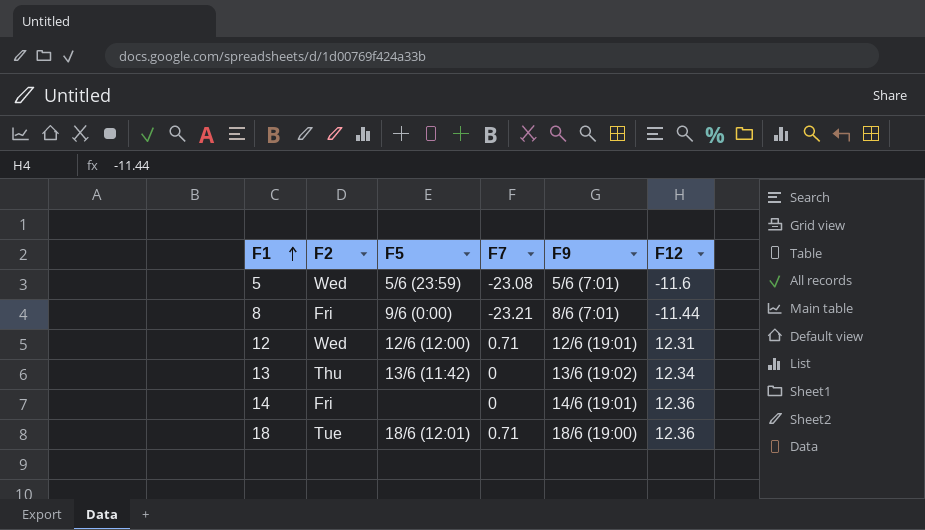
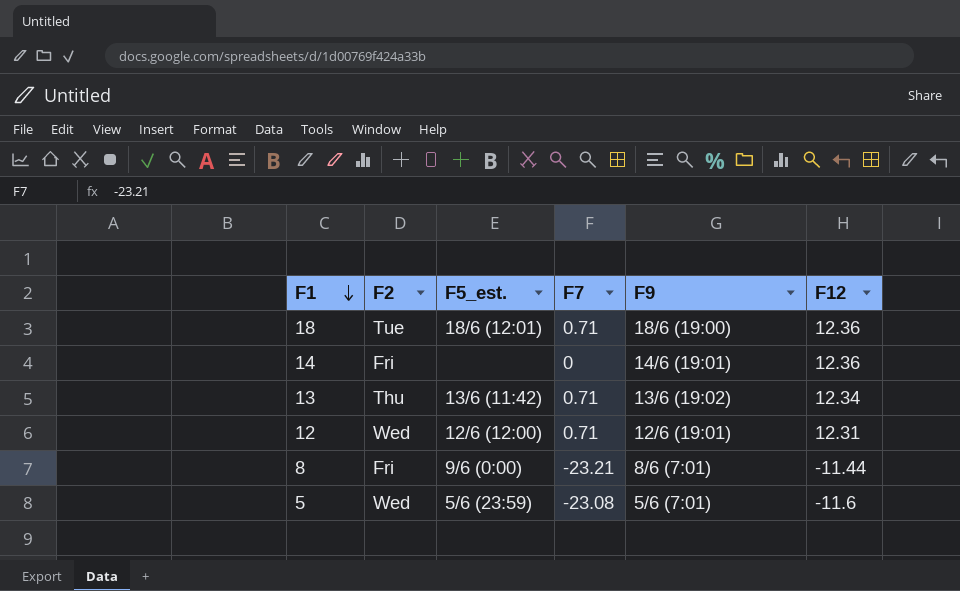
row order: F1 ascending -> F1 descending
column name: F5 -> F5_est.
13 | F7: 0 -> 0.71

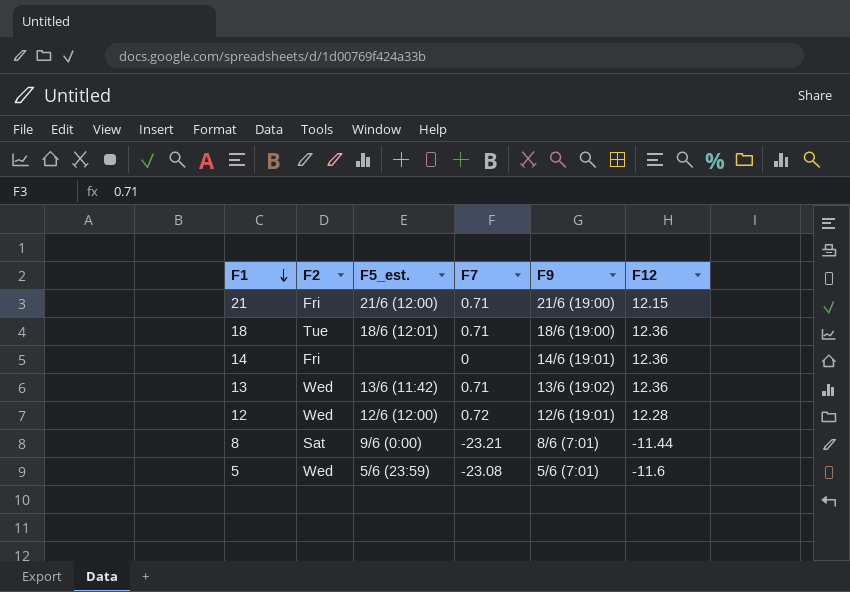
row 21: none -> Fri | 21/6 (12:00) | 0.71 | 21/6 (19:00) | 12.15
13 | F2: Thu -> Wed
13 | F12: 12.34 -> 12.36
12 | F7: 0.71 -> 0.72
12 | F12: 12.31 -> 12.28
8 | F2: Fri -> Sat

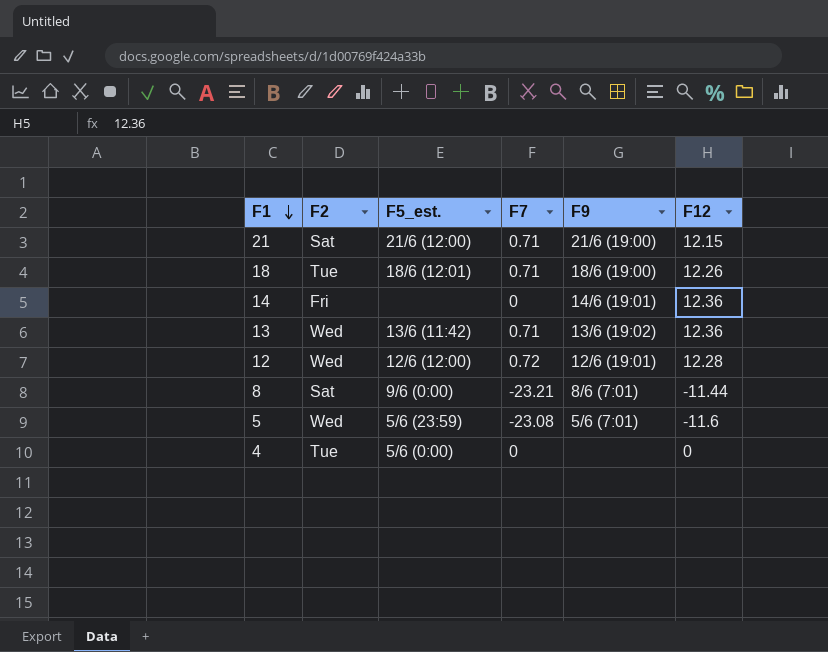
21 | F2: Fri -> Sat
18 | F12: 12.36 -> 12.26
row 4: none -> Tue | 5/6 (0:00) | 0 | none | 0

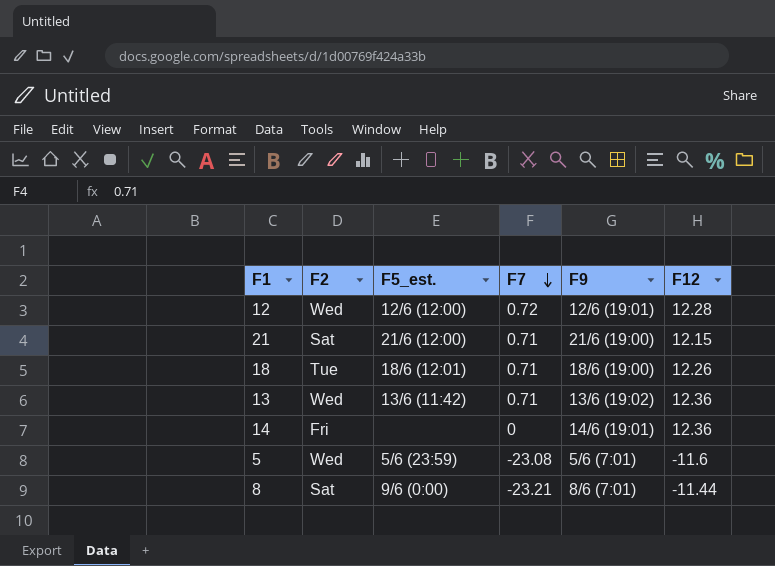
row order: F1 descending -> F7 descending
row 4: Tue | 5/6 (0:00) | 0 | none | 0 -> none

